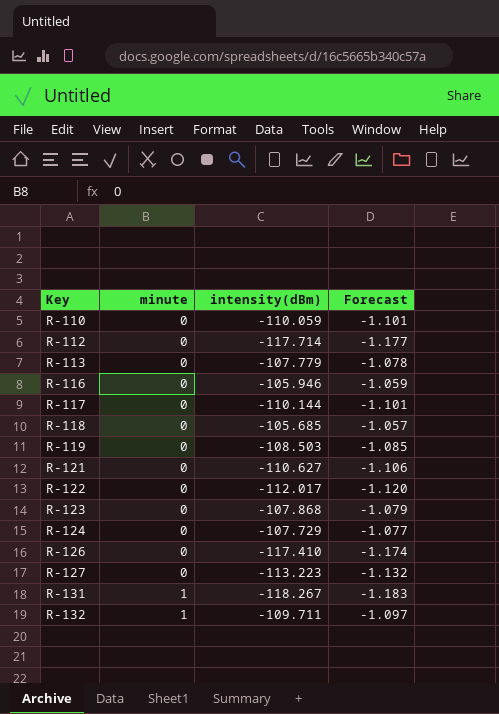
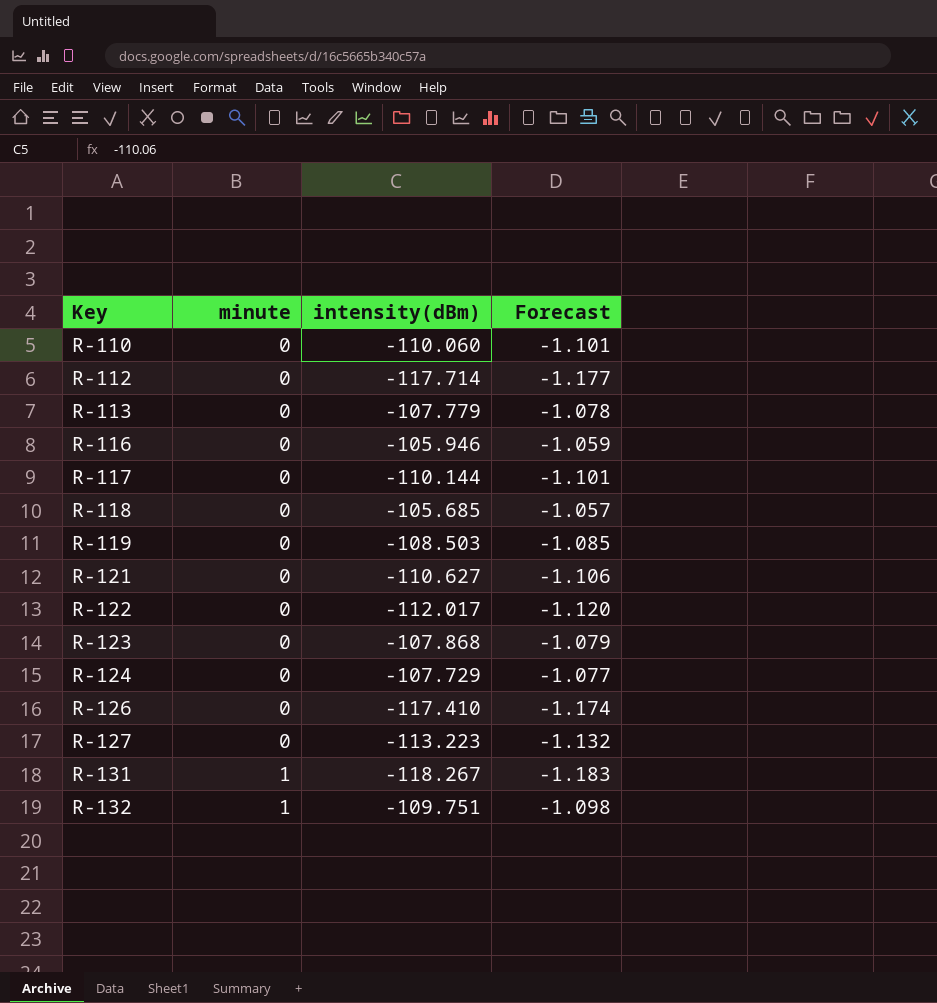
R-110 | intensity(dBm): -110.059 -> -110.060
R-132 | intensity(dBm): -109.711 -> -109.751
R-132 | Forecast: -1.097 -> -1.098

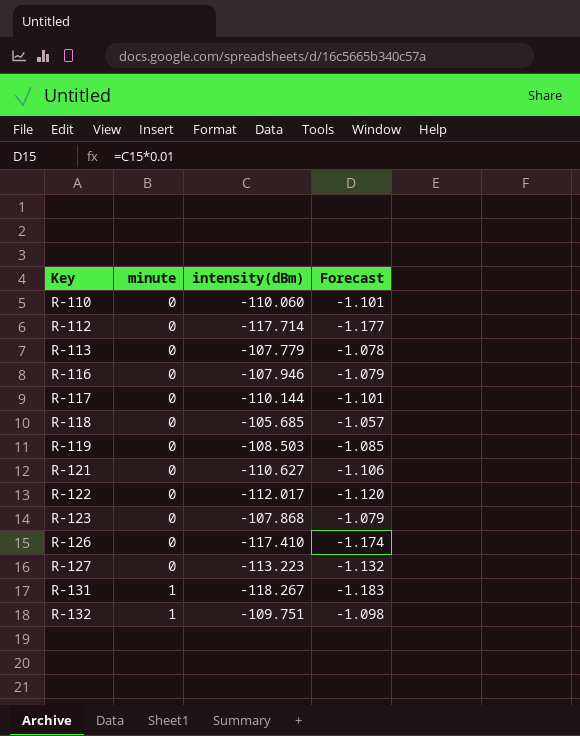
row R-124: 0 | -107.729 | -1.077 -> none
R-116 | intensity(dBm): -105.946 -> -107.946
R-116 | Forecast: -1.059 -> -1.079

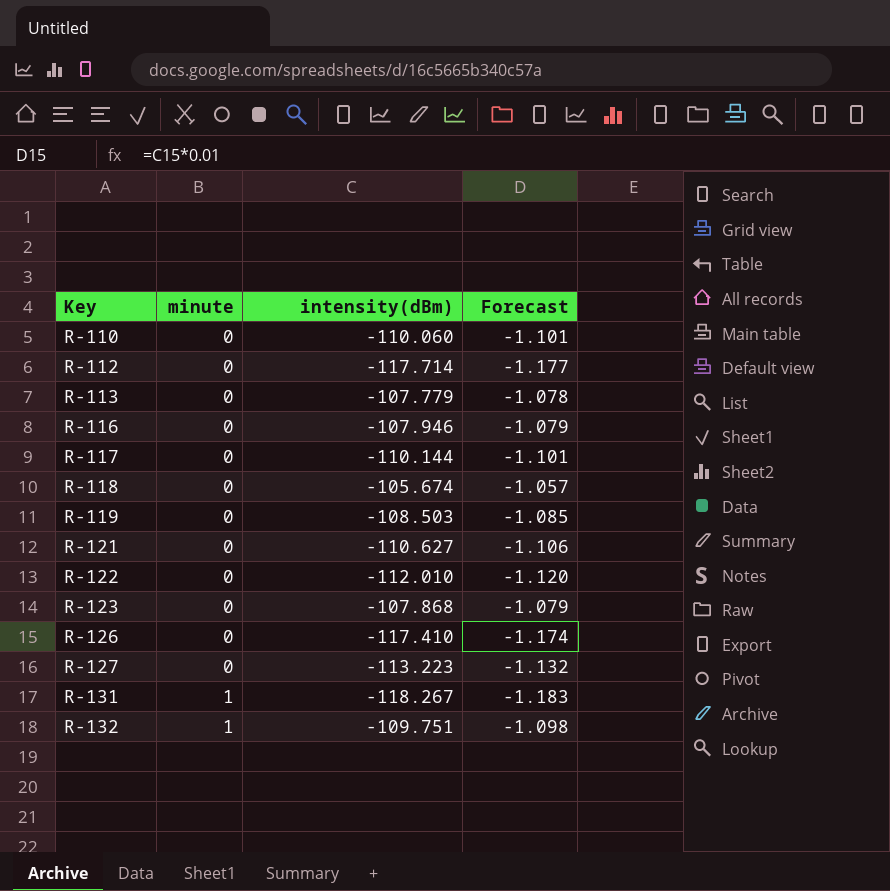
R-118 | intensity(dBm): -105.685 -> -105.674
R-122 | intensity(dBm): -112.017 -> -112.010

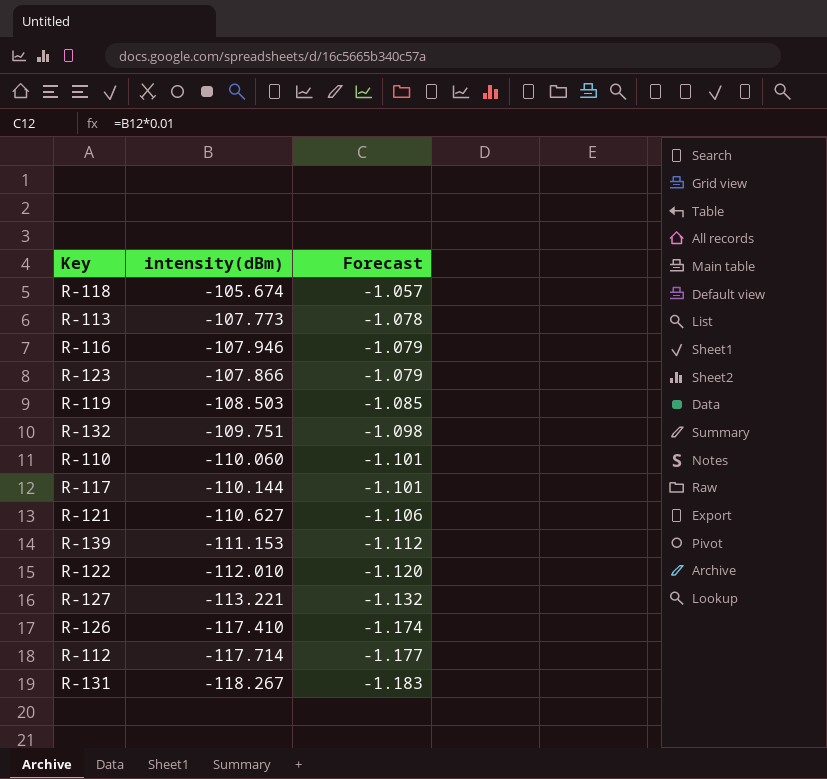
row order: Key ascending -> Forecast descending
column minute | position: 2 -> none
R-113 | intensity(dBm): -107.779 -> -107.773
R-123 | intensity(dBm): -107.868 -> -107.866
row R-139: none -> -111.153 | -1.112
R-127 | intensity(dBm): -113.223 -> -113.221

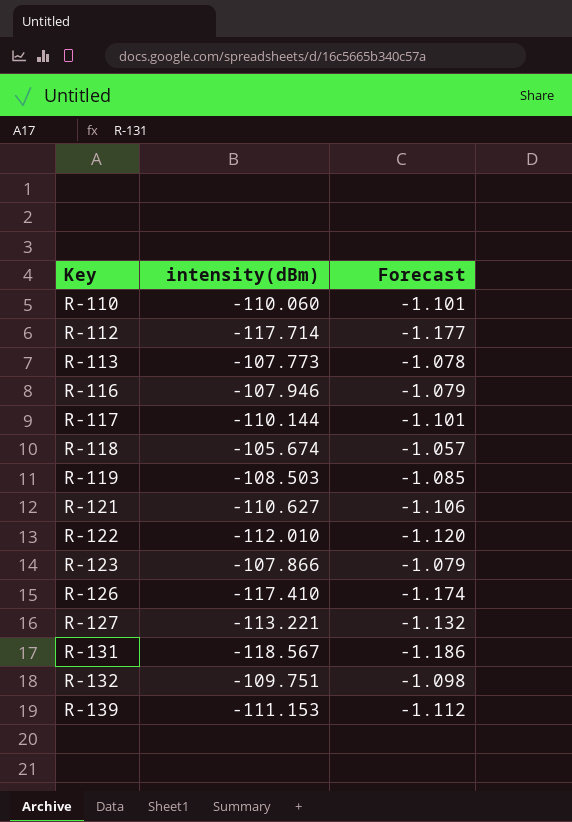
row order: Forecast descending -> Key ascending
R-131 | intensity(dBm): -118.267 -> -118.567
R-131 | Forecast: -1.183 -> -1.186

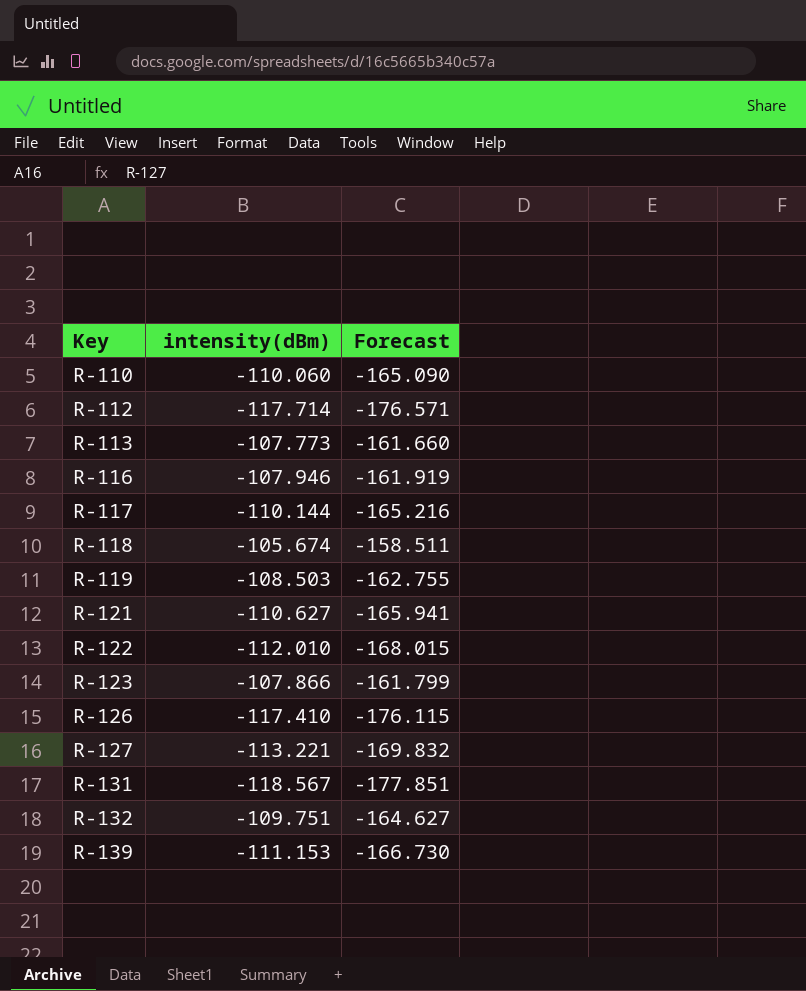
column Forecast | formula: [intensity(dBm)] * 0.01 -> [intensity(dBm)] * 1.5

